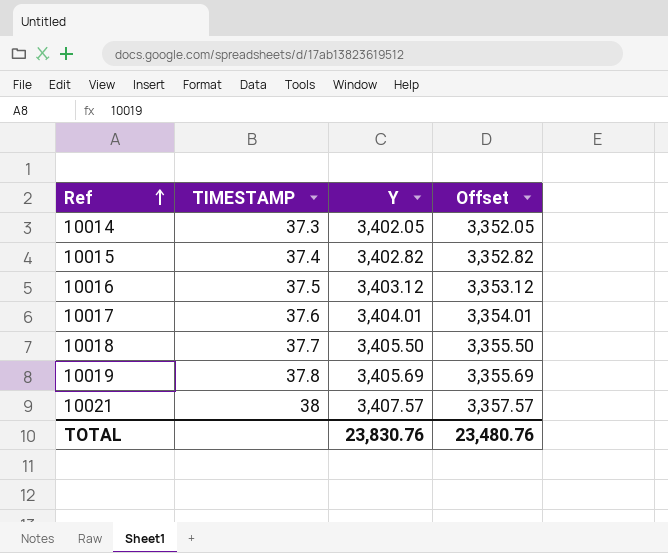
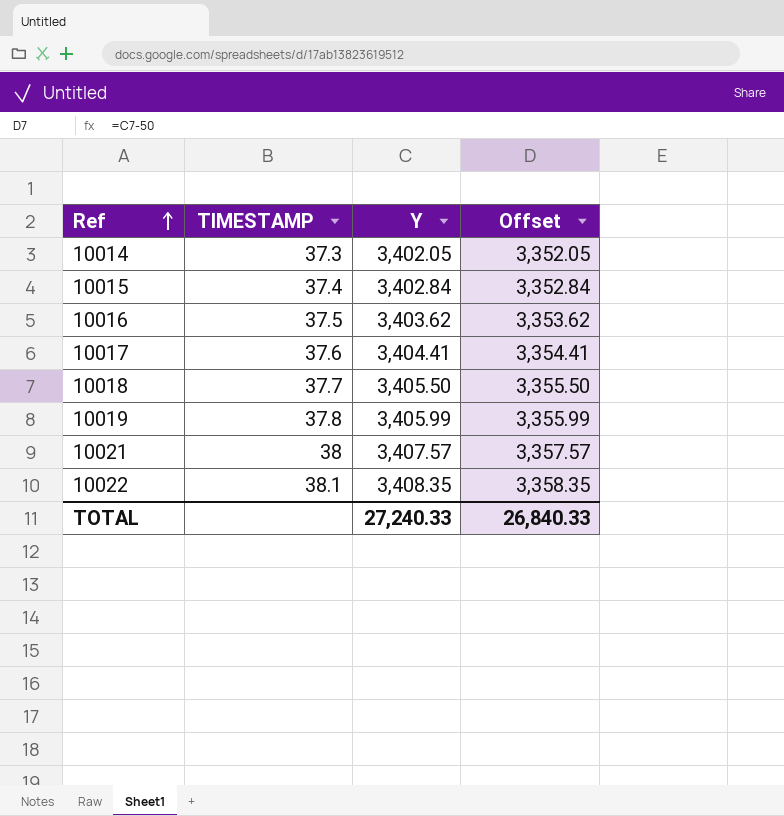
10015 | Y: 3,402.82 -> 3,402.84
10015 | Offset: 3,352.82 -> 3,352.84
10016 | Y: 3,403.12 -> 3,403.62
10016 | Offset: 3,353.12 -> 3,353.62
10017 | Y: 3,404.01 -> 3,404.41
10017 | Offset: 3,354.01 -> 3,354.41
10019 | Y: 3,405.69 -> 3,405.99
10019 | Offset: 3,355.69 -> 3,355.99
row 10022: none -> 38.1 | 3,408.35 | 3,358.35
TOTAL | Y: 23,830.76 -> 27,240.33
TOTAL | Offset: 23,480.76 -> 26,840.33

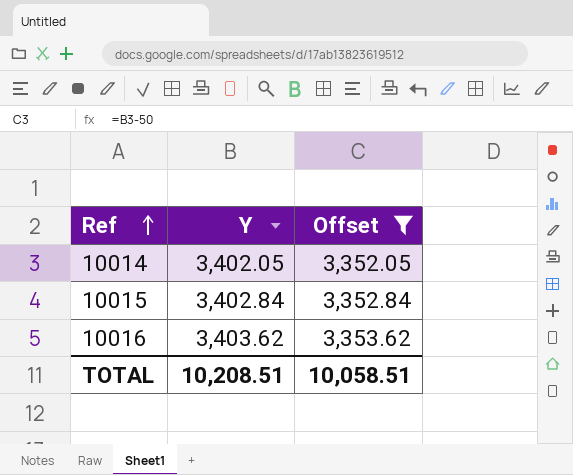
filter: none -> Offset <= 3,353.62
column TIMESTAMP | position: 2 -> none
TOTAL | Y: 27,240.33 -> 10,208.51
TOTAL | Offset: 26,840.33 -> 10,058.51

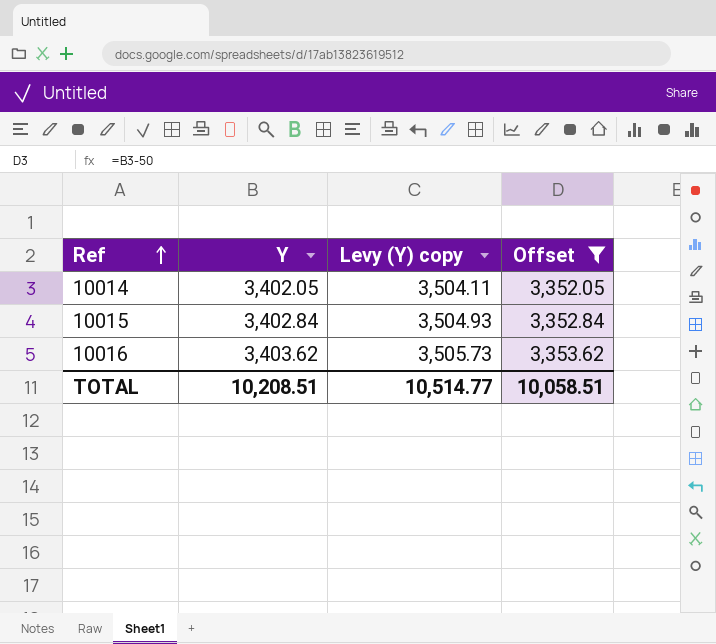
column Levy (Y) copy | formula: none -> [Y] * 1.03

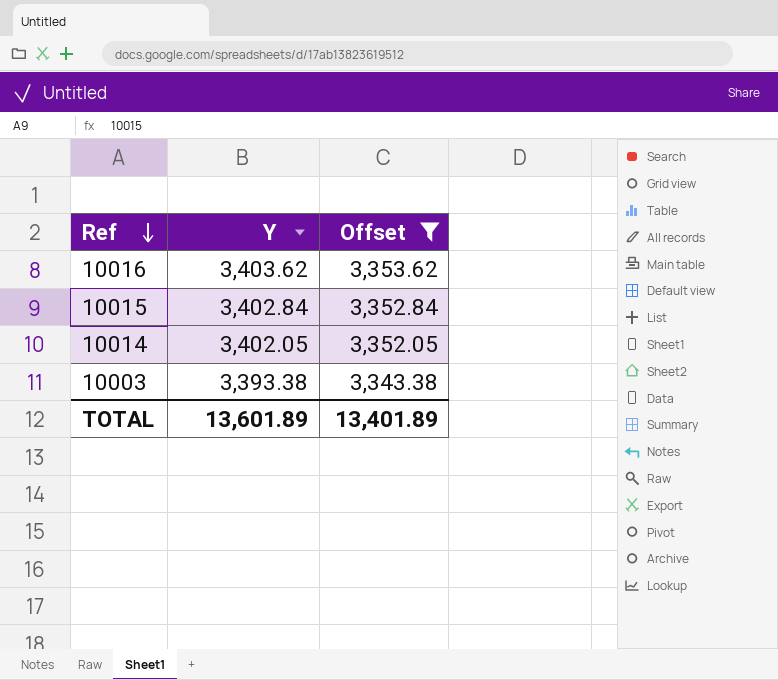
row order: Ref ascending -> Ref descending
column Levy (Y) copy | formula: [Y] * 1.03 -> none
row 10003: none -> 3,393.38 | 3,343.38
TOTAL | Y: 10,208.51 -> 13,601.89
TOTAL | Offset: 10,058.51 -> 13,401.89

